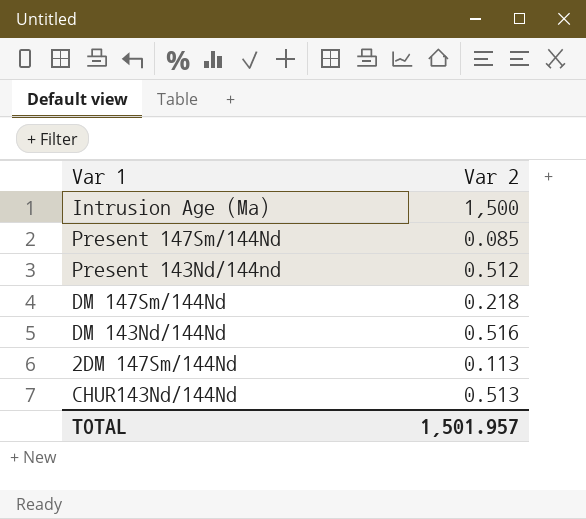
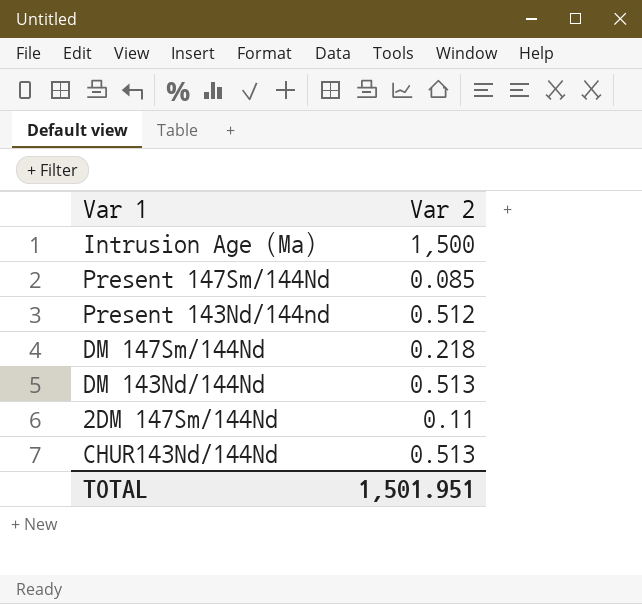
DM 143Nd/144Nd | Var 2: 0.516 -> 0.513
2DM 147Sm/144Nd | Var 2: 0.113 -> 0.11
TOTAL | Var 2: 1,501.957 -> 1,501.951

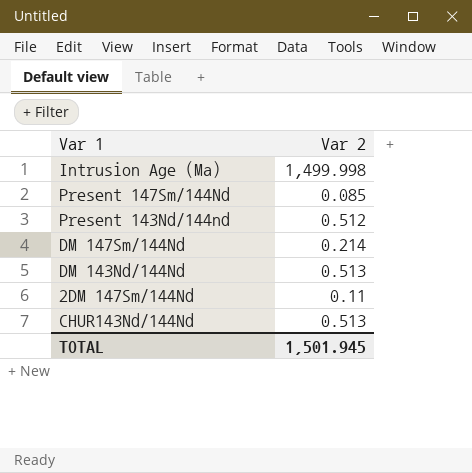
Intrusion Age (Ma) | Var 2: 1,500 -> 1,499.998
DM 147Sm/144Nd | Var 2: 0.218 -> 0.214
TOTAL | Var 2: 1,501.951 -> 1,501.945

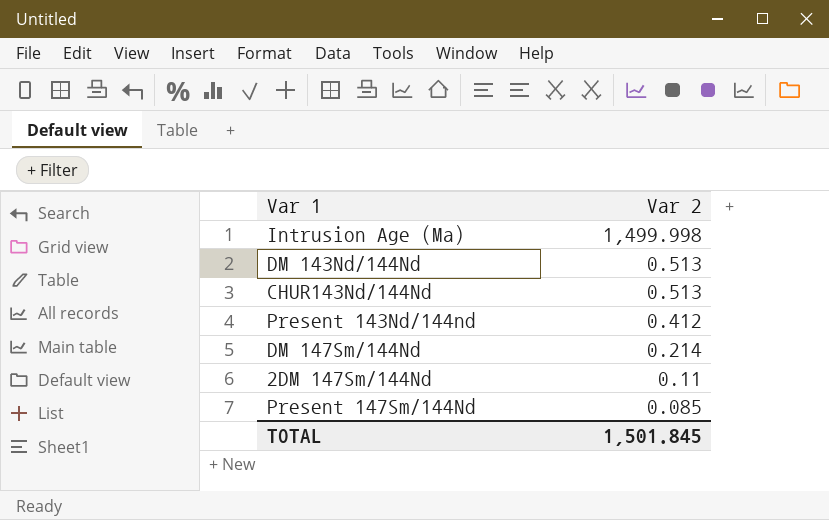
row order: none -> Var 2 descending
Present 143Nd/144nd | Var 2: 0.512 -> 0.412
TOTAL | Var 2: 1,501.945 -> 1,501.845

